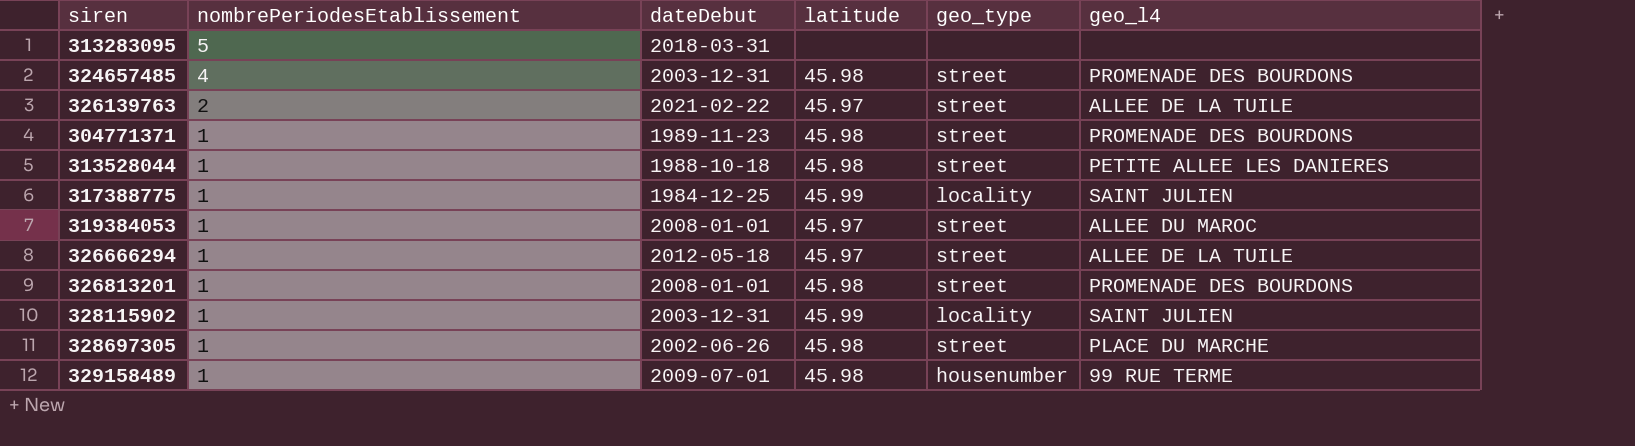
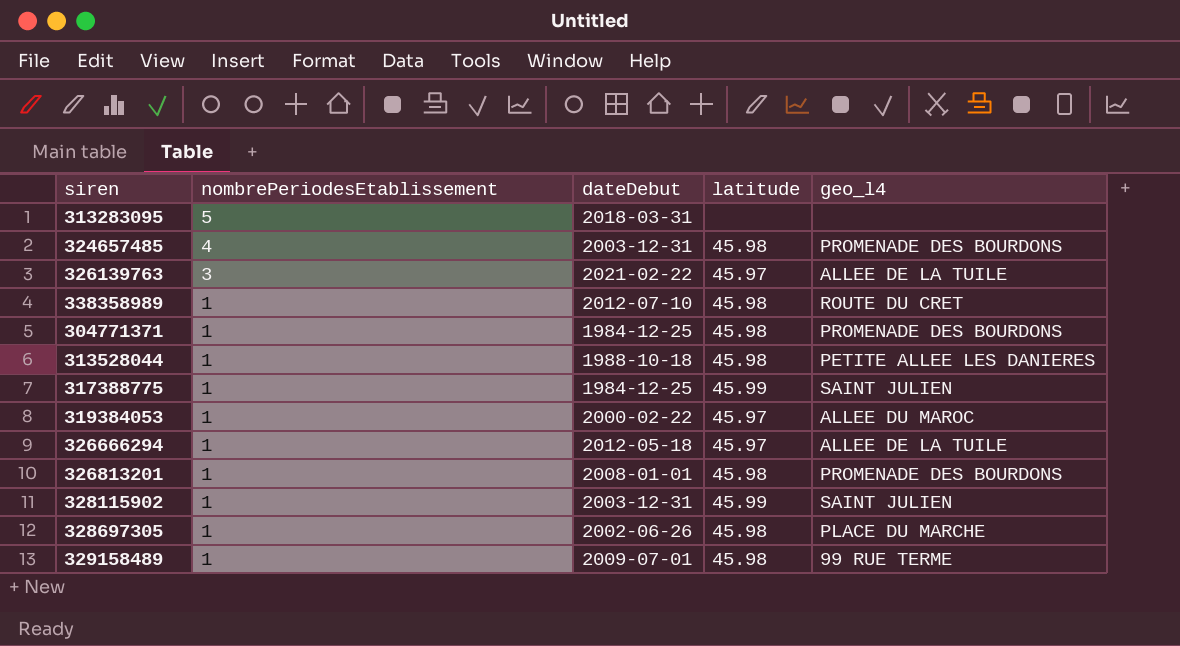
column geo_type | position: 5 -> none
326139763 | nombrePeriodesEtablissement: 2 -> 3
row 338358989: none -> 1 | 2012-07-10 | 45.98 | ROUTE DU CRET
304771371 | dateDebut: 1989-11-23 -> 1984-12-25
319384053 | dateDebut: 2008-01-01 -> 2000-02-22

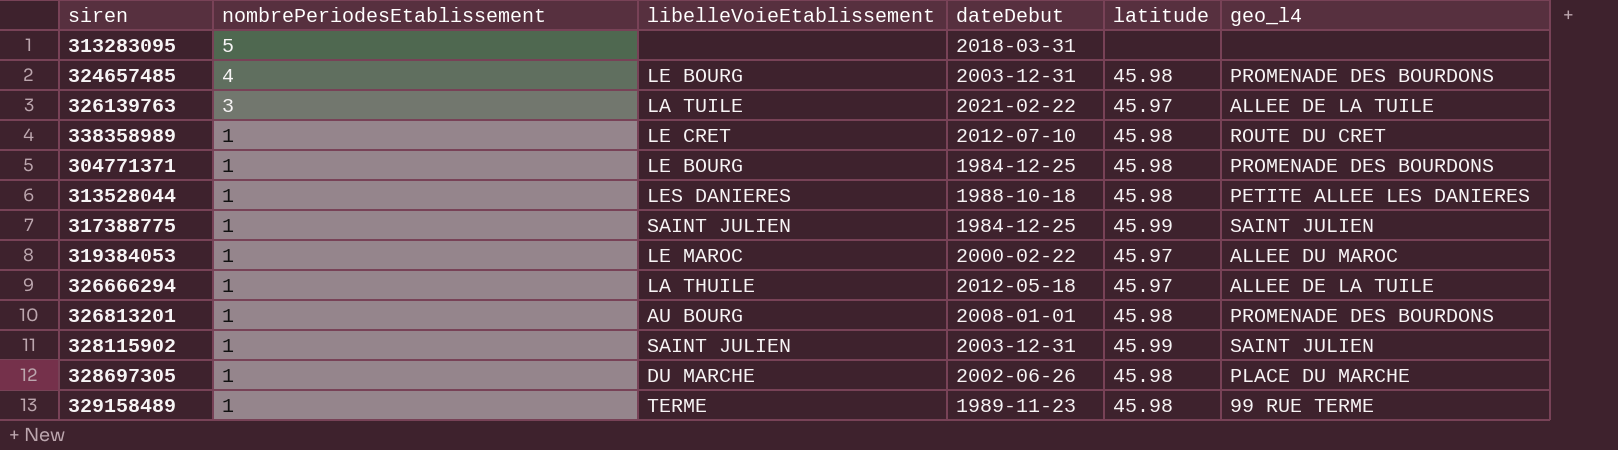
column libelleVoieEtablissement | position: none -> 3
329158489 | dateDebut: 2009-07-01 -> 1989-11-23

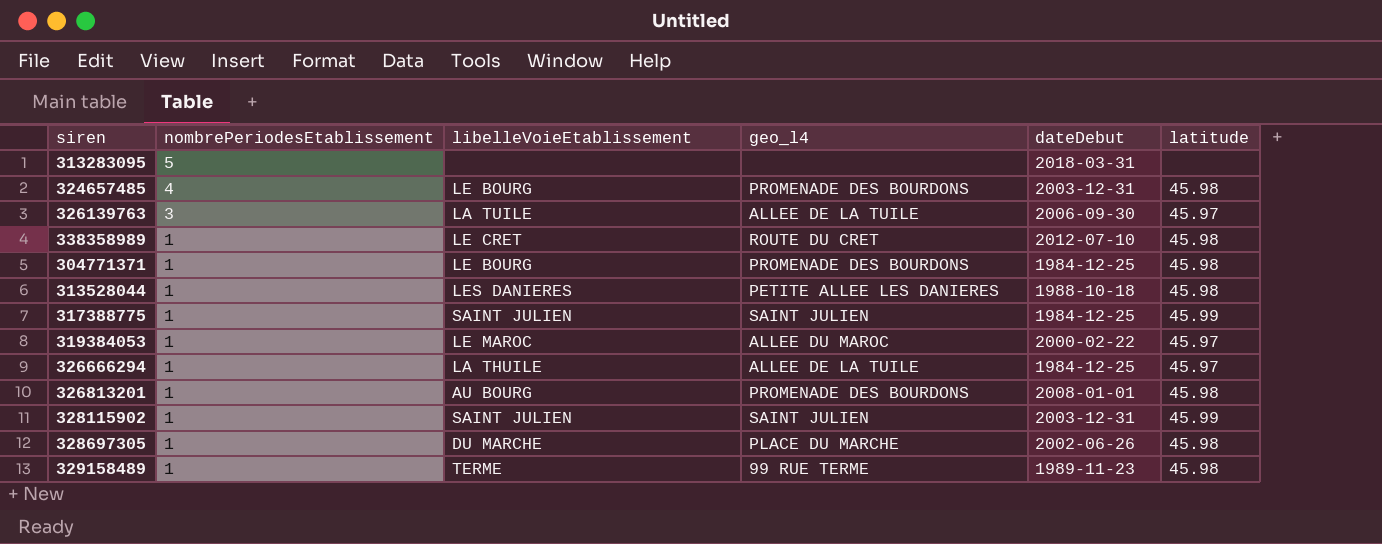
column geo_l4 | position: 6 -> 4
326139763 | dateDebut: 2021-02-22 -> 2006-09-30
326666294 | dateDebut: 2012-05-18 -> 1984-12-25

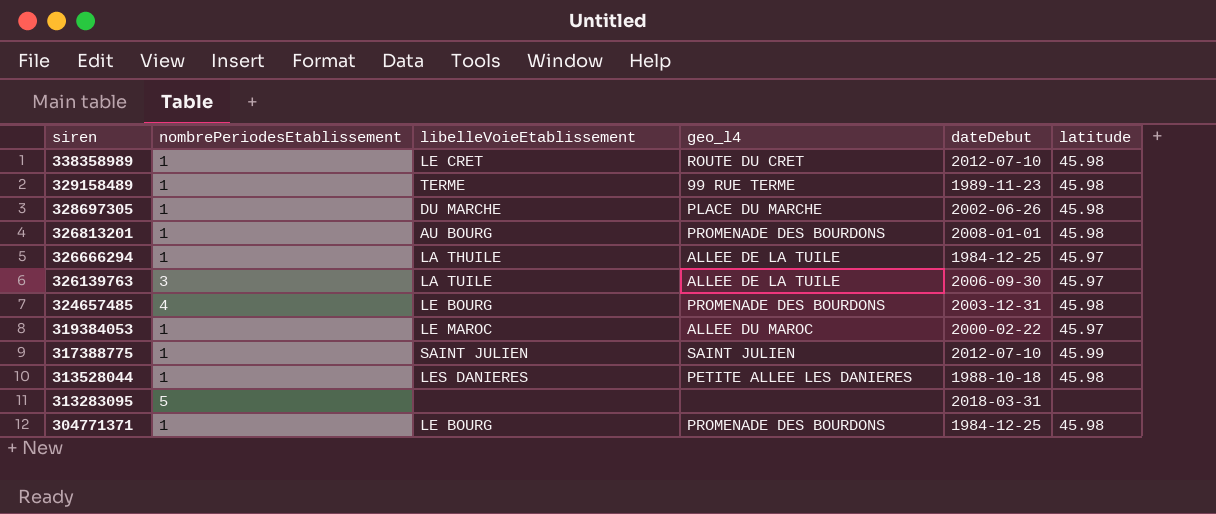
row order: nombrePeriodesEtablissement descending -> siren descending
row 328115902: 1 | SAINT JULIEN | SAINT JULIEN | 2003-12-31 | 45.99 -> none
317388775 | dateDebut: 1984-12-25 -> 2012-07-10

